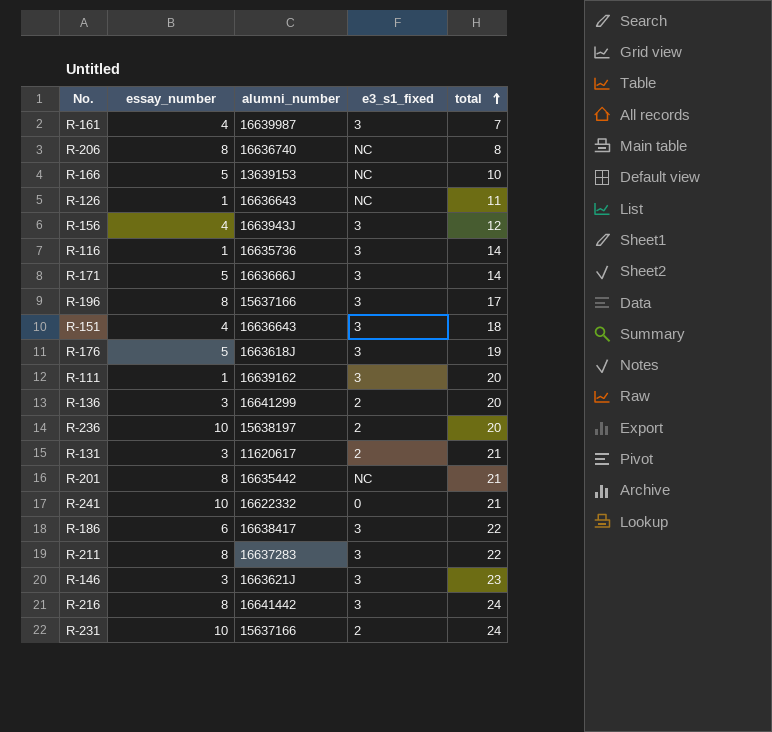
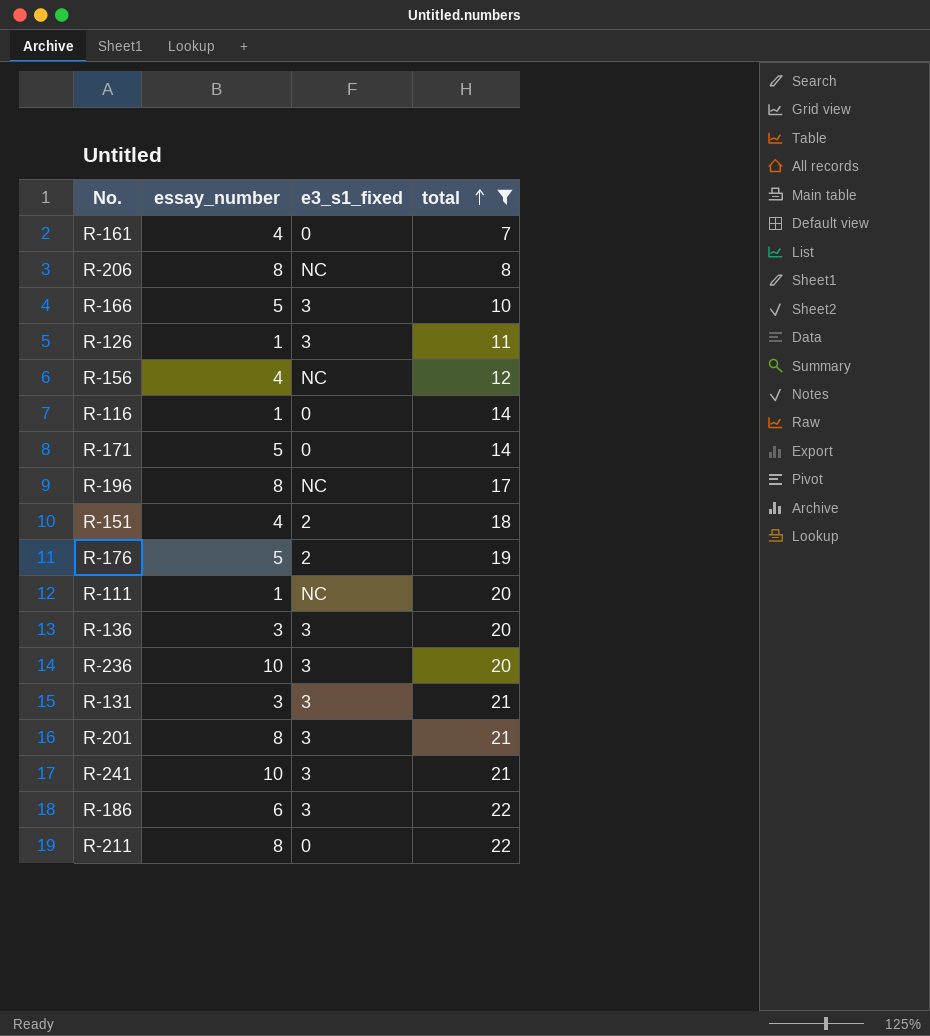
filter: none -> total <= 22
column alumni_number | position: 3 -> none
R-161 | e3_s1_fixed: 3 -> 0
R-166 | e3_s1_fixed: NC -> 3
R-126 | e3_s1_fixed: NC -> 3
R-156 | e3_s1_fixed: 3 -> NC
R-116 | e3_s1_fixed: 3 -> 0
R-171 | e3_s1_fixed: 3 -> 0
R-196 | e3_s1_fixed: 3 -> NC
R-151 | e3_s1_fixed: 3 -> 2
R-176 | e3_s1_fixed: 3 -> 2
R-111 | e3_s1_fixed: 3 -> NC
R-136 | e3_s1_fixed: 2 -> 3
R-236 | e3_s1_fixed: 2 -> 3
R-131 | e3_s1_fixed: 2 -> 3
R-201 | e3_s1_fixed: NC -> 3
R-241 | e3_s1_fixed: 0 -> 3
R-211 | e3_s1_fixed: 3 -> 0

